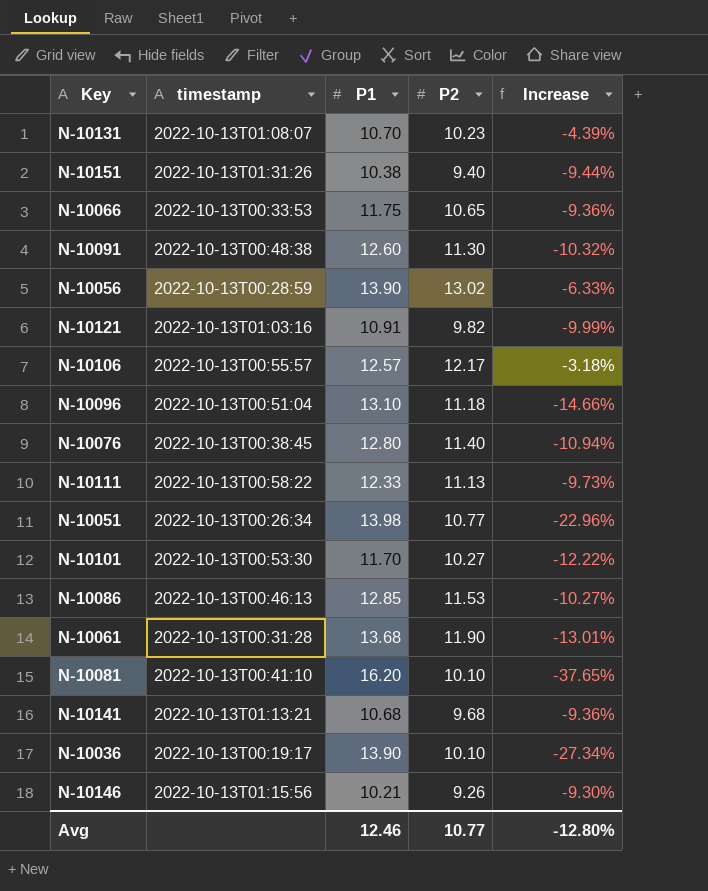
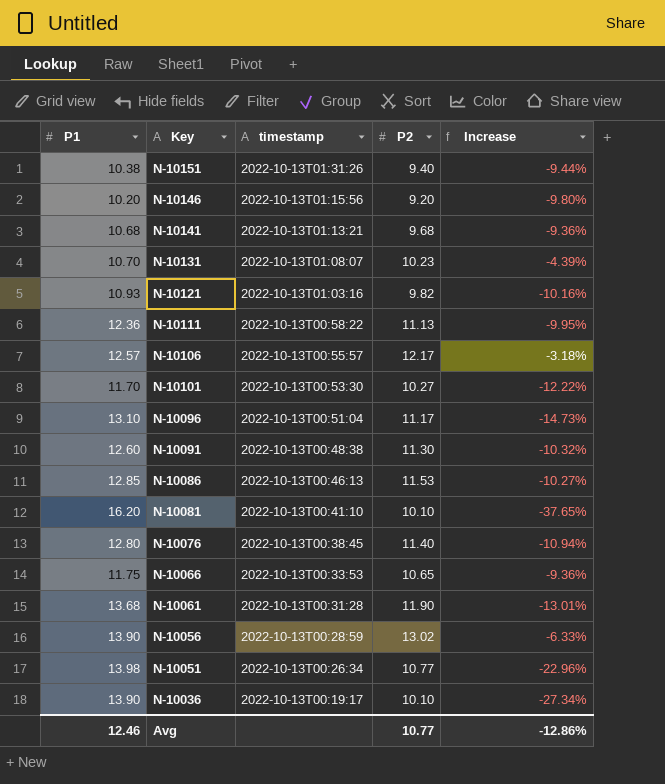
row order: none -> Key descending
column P1 | position: 3 -> 1
N-10146 | P1: 10.21 -> 10.20
N-10146 | P2: 9.26 -> 9.20
N-10146 | Increase: -9.30% -> -9.80%
N-10121 | P1: 10.91 -> 10.93
N-10121 | Increase: -9.99% -> -10.16%
N-10111 | P1: 12.33 -> 12.36
N-10111 | Increase: -9.73% -> -9.95%
N-10096 | P2: 11.18 -> 11.17
N-10096 | Increase: -14.66% -> -14.73%
Avg | Increase: -12.80% -> -12.86%

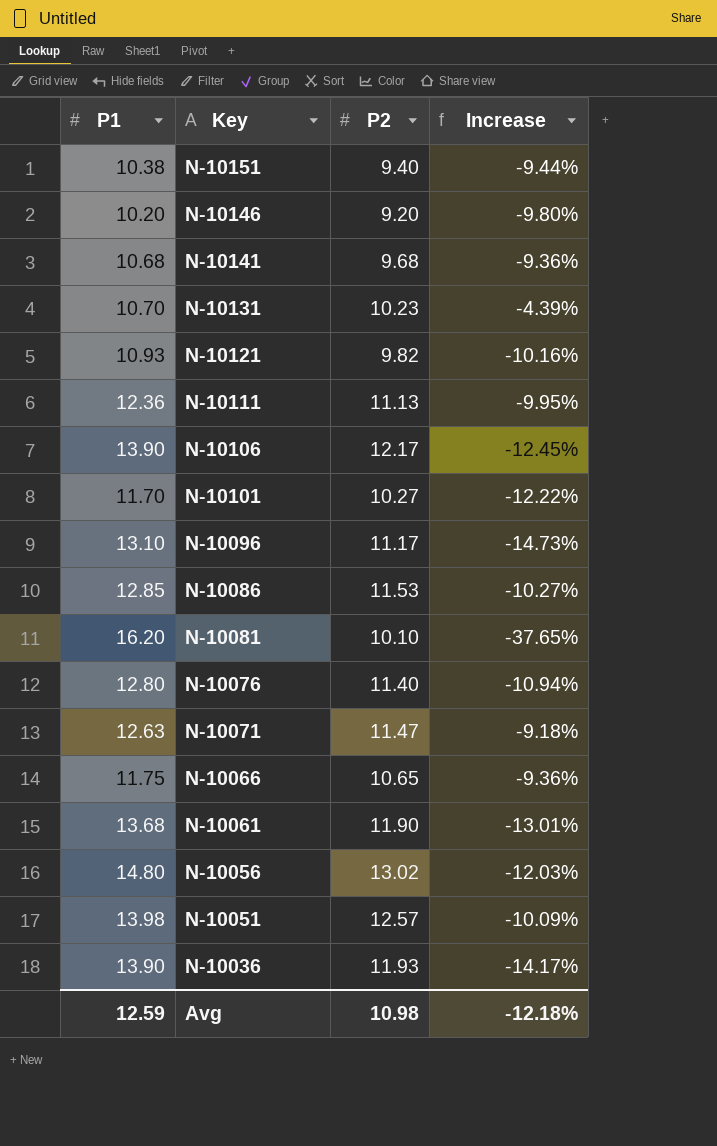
column timestamp | position: 3 -> none
row N-10091: 12.60 | 2022-10-13T00:48:38 | 11.30 | -10.32% -> none
N-10106 | P1: 12.57 -> 13.90
N-10106 | Increase: -3.18% -> -12.45%
row N-10071: none -> 12.63 | 11.47 | -9.18%
N-10056 | P1: 13.90 -> 14.80
N-10056 | Increase: -6.33% -> -12.03%
N-10051 | P2: 10.77 -> 12.57
N-10051 | Increase: -22.96% -> -10.09%
N-10036 | P2: 10.10 -> 11.93
N-10036 | Increase: -27.34% -> -14.17%
Avg | P1: 12.46 -> 12.59
Avg | P2: 10.77 -> 10.98
Avg | Increase: -12.86% -> -12.18%

